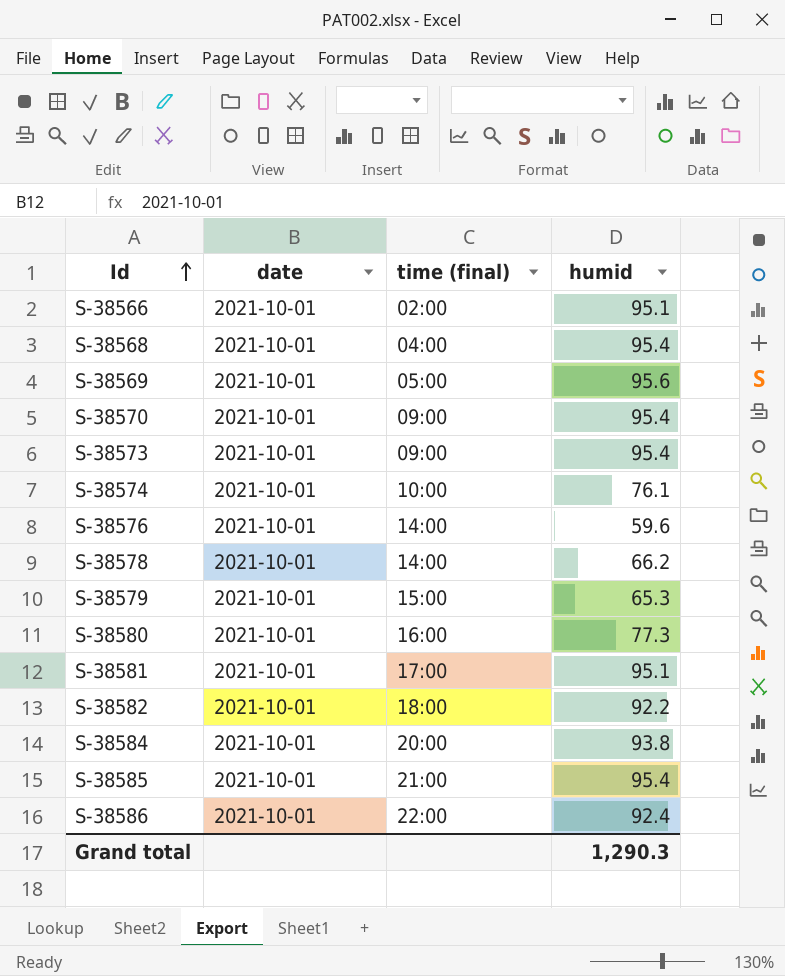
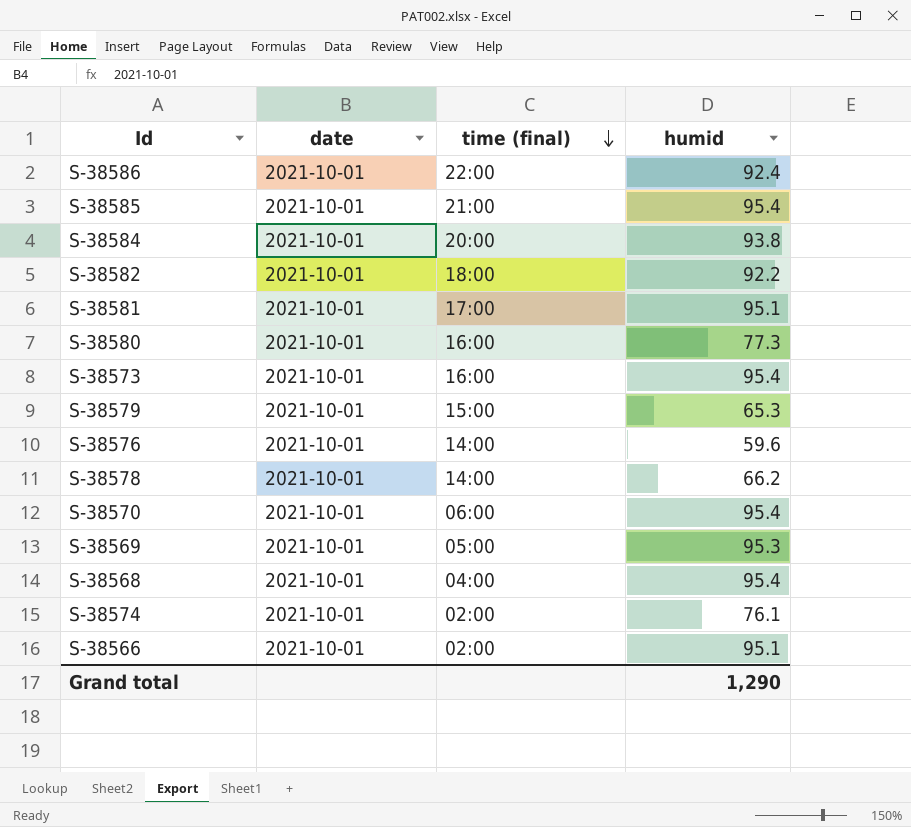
row order: Id ascending -> time (final) descending
S-38573 | time (final): 09:00 -> 16:00
S-38570 | time (final): 09:00 -> 06:00
S-38569 | humid: 95.6 -> 95.3
S-38574 | time (final): 10:00 -> 02:00
Grand total | humid: 1,290.3 -> 1,290

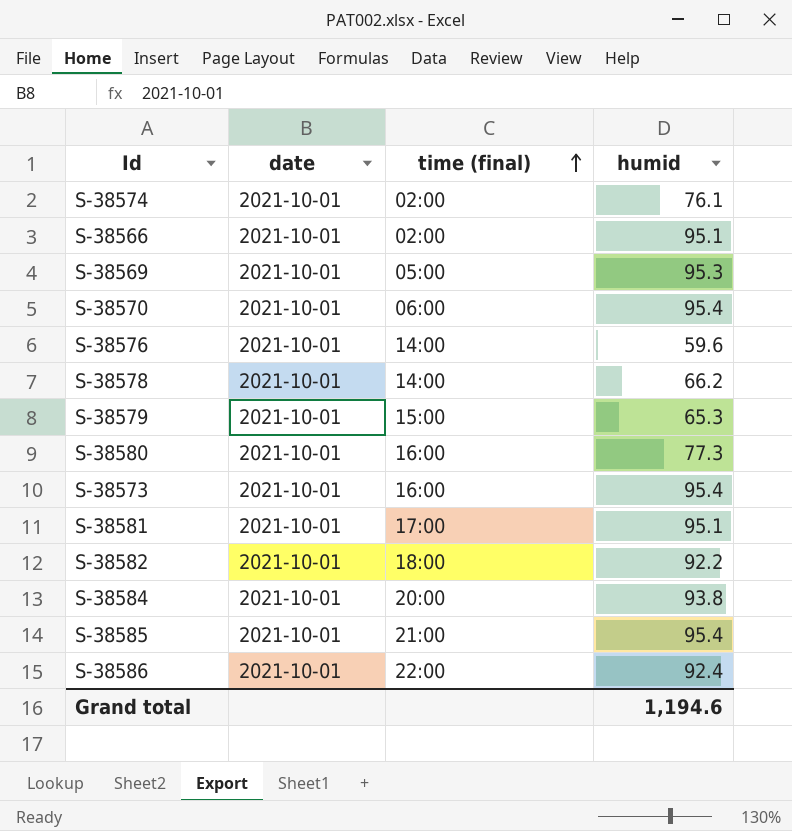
row order: time (final) descending -> time (final) ascending
row S-38568: 2021-10-01 | 04:00 | 95.4 -> none
Grand total | humid: 1,290 -> 1,194.6

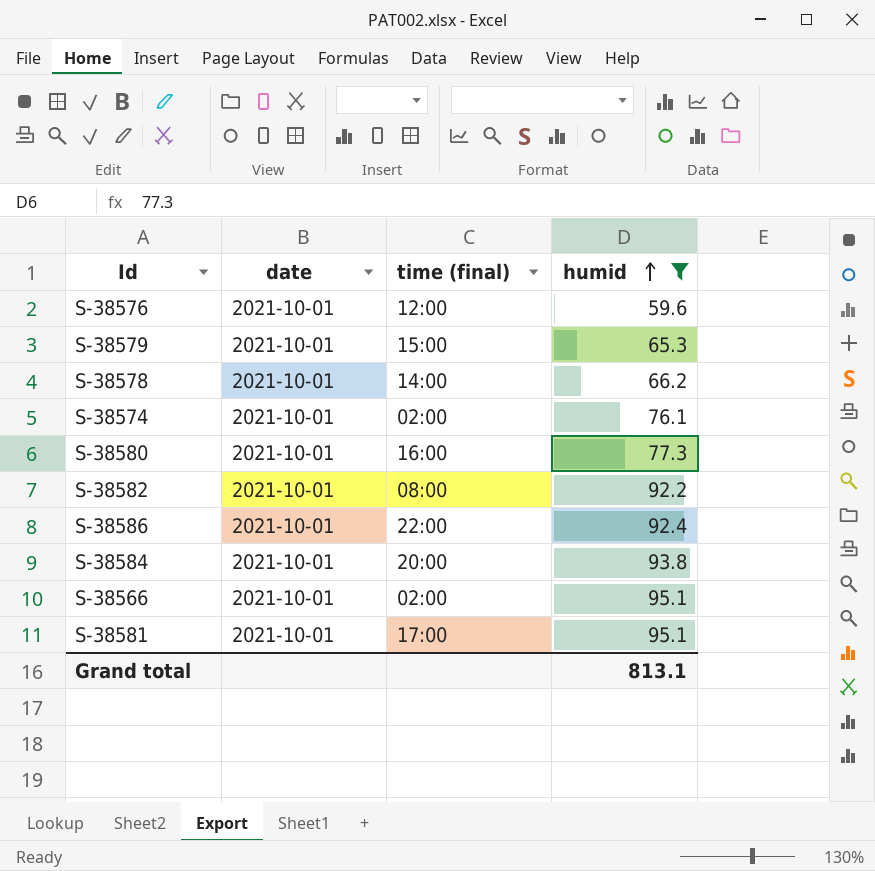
filter: none -> humid <= 95.1
row order: time (final) ascending -> humid ascending
S-38576 | time (final): 14:00 -> 12:00
S-38582 | time (final): 18:00 -> 08:00
Grand total | humid: 1,194.6 -> 813.1

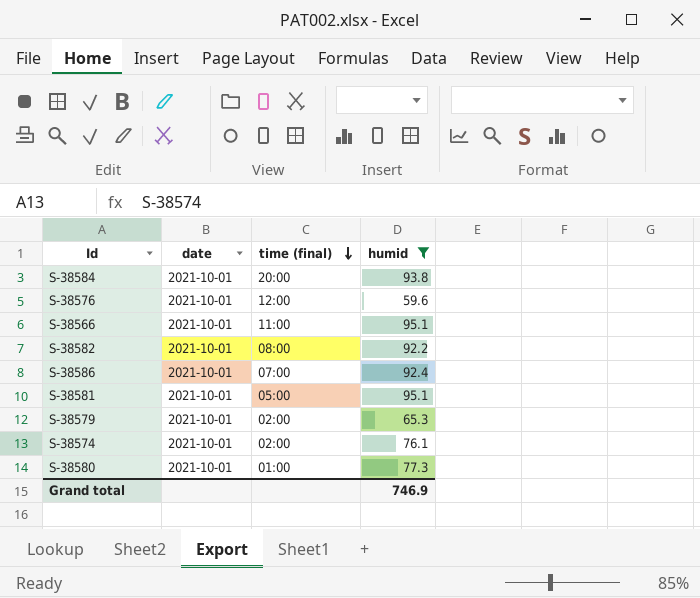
row order: humid ascending -> time (final) descending
row S-38578: 2021-10-01 | 14:00 | 66.2 -> none
S-38566 | time (final): 02:00 -> 11:00
S-38586 | time (final): 22:00 -> 07:00
S-38581 | time (final): 17:00 -> 05:00
S-38579 | time (final): 15:00 -> 02:00
S-38580 | time (final): 16:00 -> 01:00
Grand total | humid: 813.1 -> 746.9

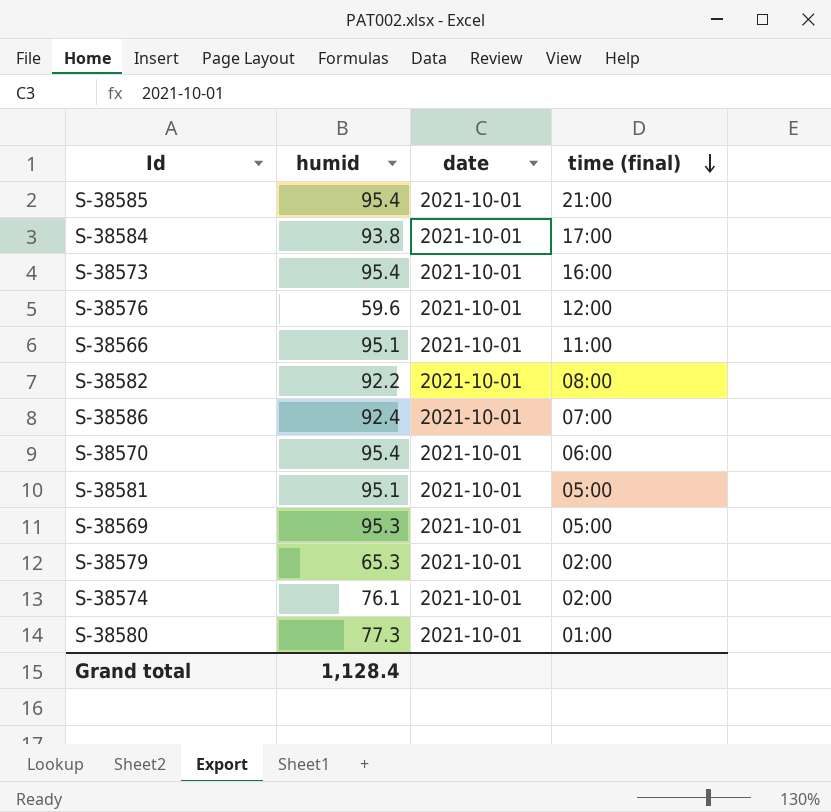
filter: humid <= 95.1 -> none
column humid | position: 4 -> 2
S-38584 | time (final): 20:00 -> 17:00
Grand total | humid: 746.9 -> 1,128.4

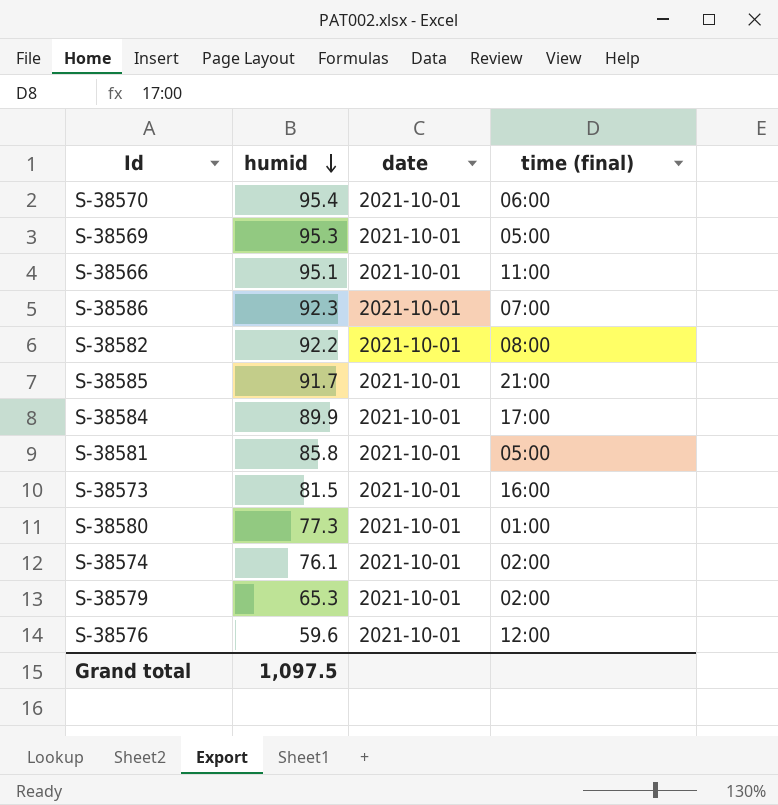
row order: time (final) descending -> humid descending
S-38586 | humid: 92.4 -> 92.3
S-38585 | humid: 95.4 -> 91.7
S-38584 | humid: 93.8 -> 89.9
S-38581 | humid: 95.1 -> 85.8
S-38573 | humid: 95.4 -> 81.5
Grand total | humid: 1,128.4 -> 1,097.5

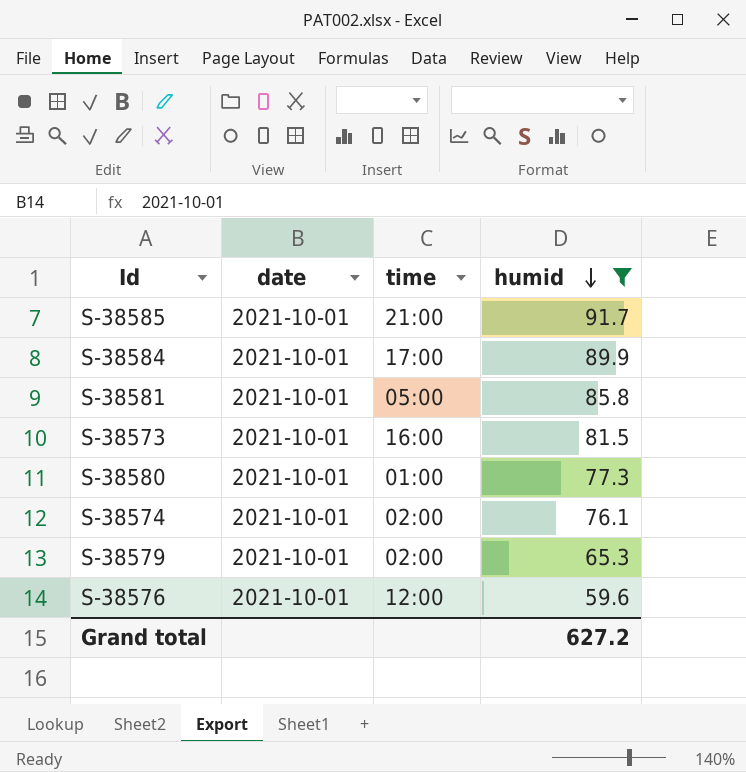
filter: none -> humid <= 91.7
column name: time (final) -> time
column humid | position: 2 -> 4
Grand total | humid: 1,097.5 -> 627.2

